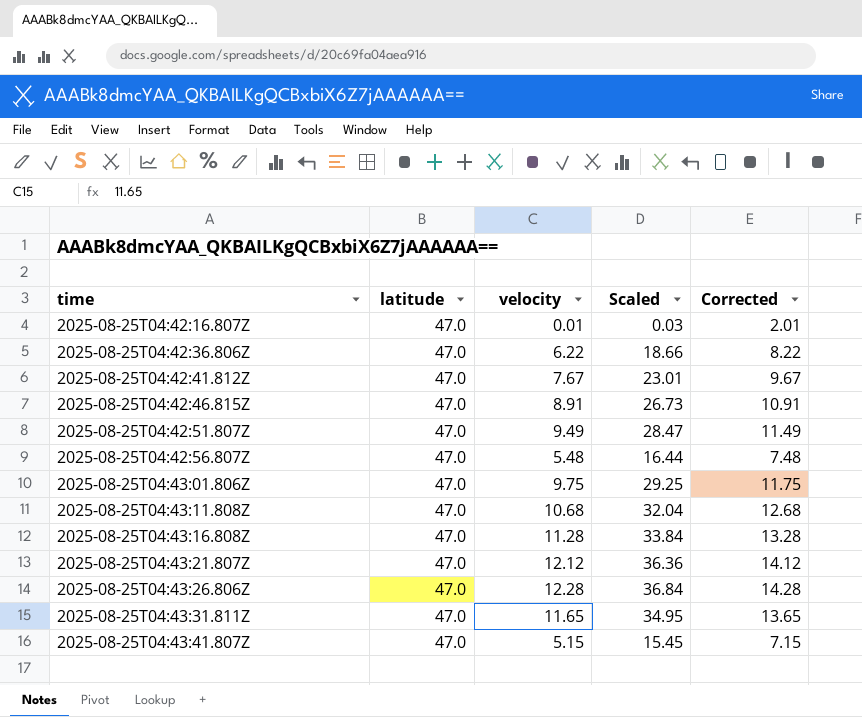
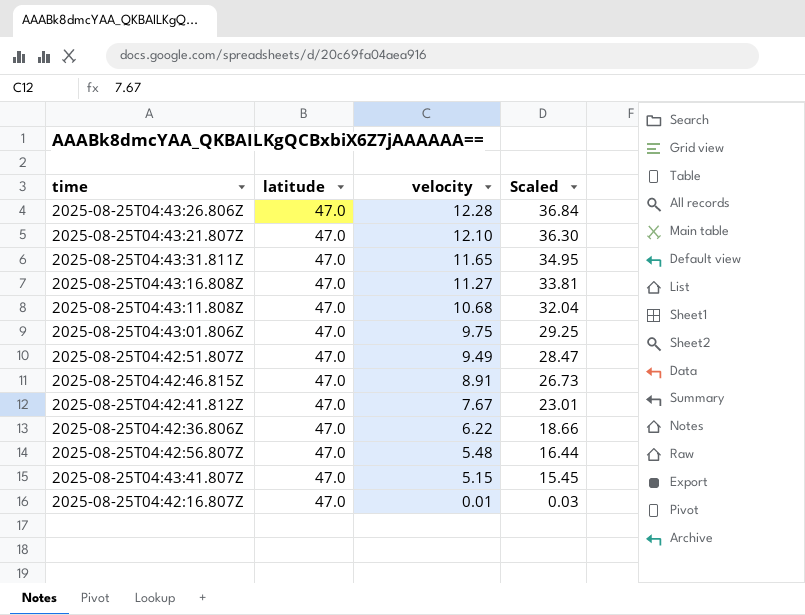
row order: time ascending -> velocity descending
column Corrected | formula: [velocity] + 2 -> none
2025-08-25T04:43:21.807Z | velocity: 12.12 -> 12.10
2025-08-25T04:43:21.807Z | Scaled: 36.36 -> 36.30
2025-08-25T04:43:16.808Z | velocity: 11.28 -> 11.27
2025-08-25T04:43:16.808Z | Scaled: 33.84 -> 33.81

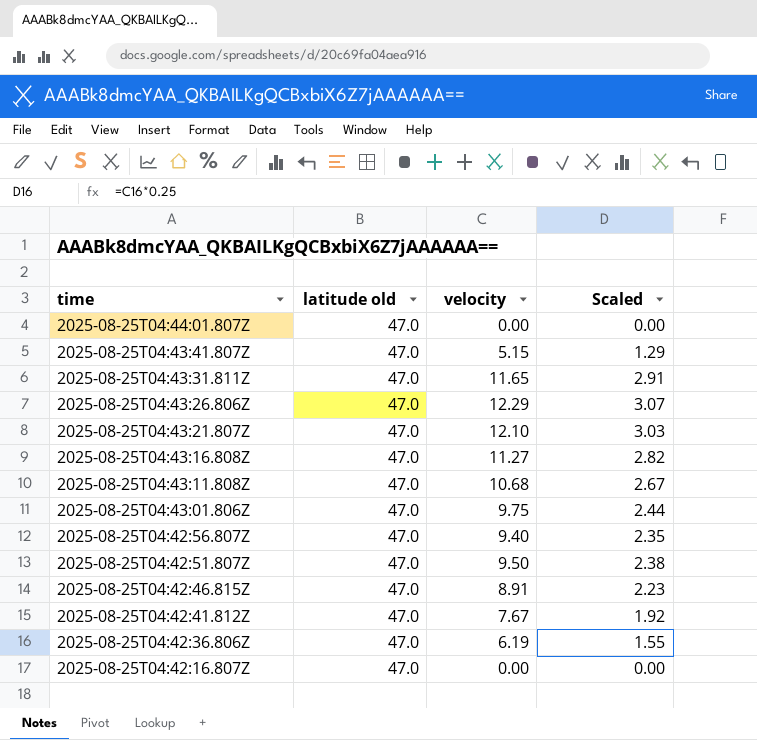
row order: velocity descending -> time descending
column name: latitude -> latitude old
column Scaled | formula: [velocity] * 3 -> [velocity] * 0.25
row 2025-08-25T04:44:01.807Z: none -> 47.0 | 0.00 | 0.00
2025-08-25T04:43:26.806Z | velocity: 12.28 -> 12.29
2025-08-25T04:42:56.807Z | velocity: 5.48 -> 9.40
2025-08-25T04:42:51.807Z | velocity: 9.49 -> 9.50
2025-08-25T04:42:36.806Z | velocity: 6.22 -> 6.19
2025-08-25T04:42:16.807Z | velocity: 0.01 -> 0.00

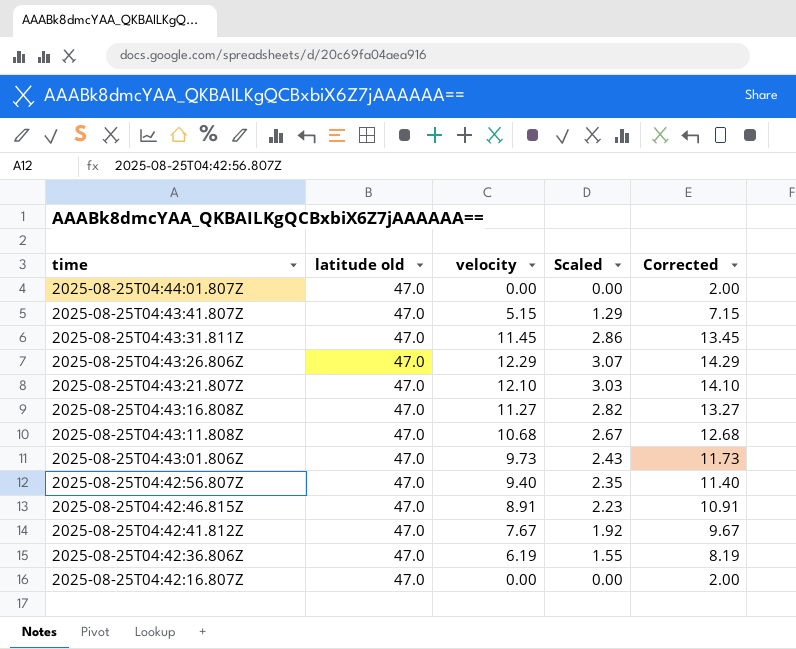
column Corrected | formula: none -> [velocity] + 2
row 2025-08-25T04:42:51.807Z: 47.0 | 9.50 | 2.38 -> none
2025-08-25T04:43:31.811Z | velocity: 11.65 -> 11.45
2025-08-25T04:43:31.811Z | Scaled: 2.91 -> 2.86
2025-08-25T04:43:01.806Z | velocity: 9.75 -> 9.73
2025-08-25T04:43:01.806Z | Scaled: 2.44 -> 2.43

